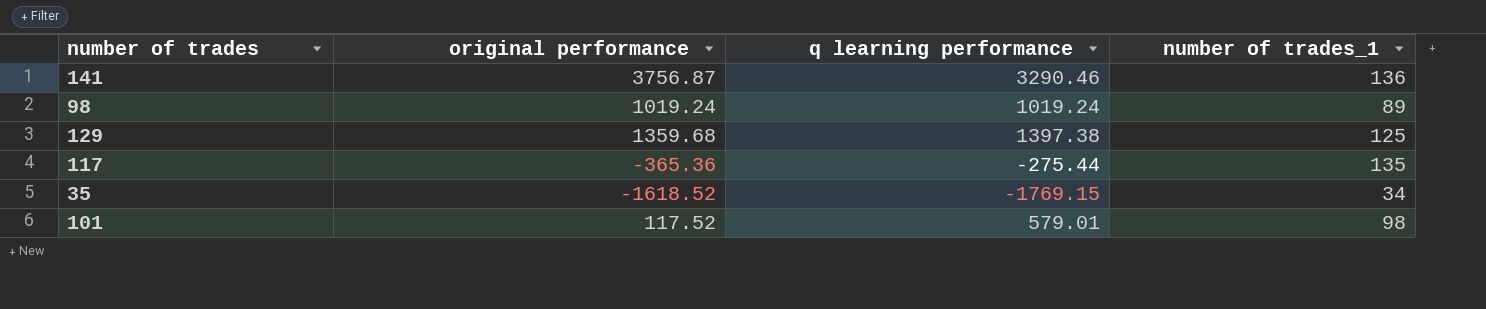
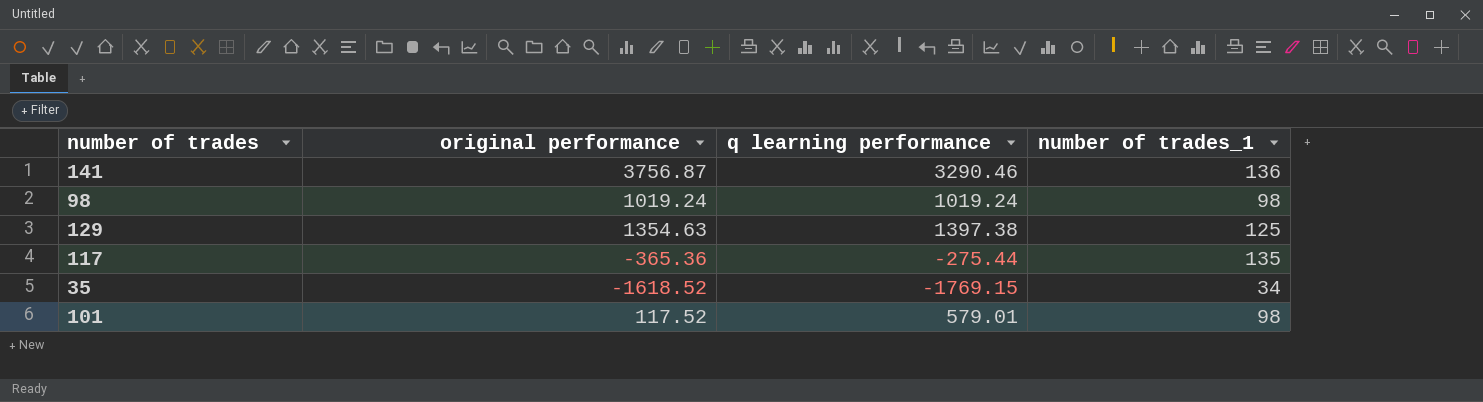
98 | number of trades_1: 89 -> 98
129 | original performance: 1359.68 -> 1354.63

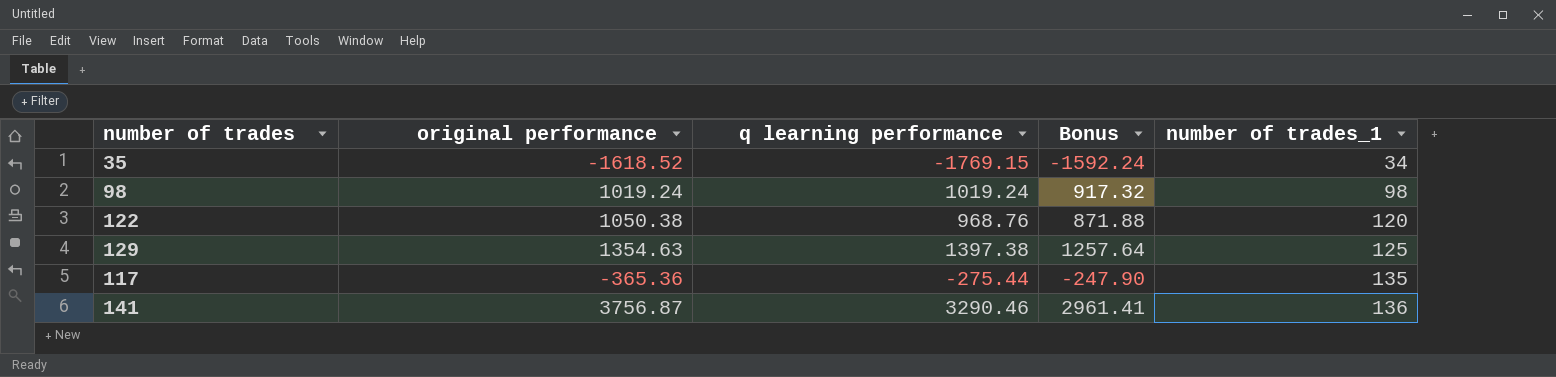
row order: none -> number of trades_1 ascending
column Bonus | formula: none -> [q learning performance] * 0.9
row 101: 117.52 | 579.01 | 98 -> none
row 122: none -> 1050.38 | 968.76 | 871.88 | 120

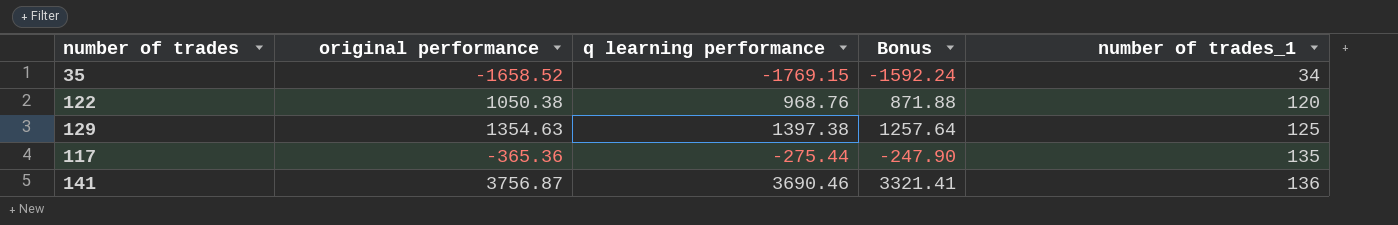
row 98: 1019.24 | 1019.24 | 917.32 | 98 -> none
35 | original performance: -1618.52 -> -1658.52
141 | q learning performance: 3290.46 -> 3690.46
141 | Bonus: 2961.41 -> 3321.41

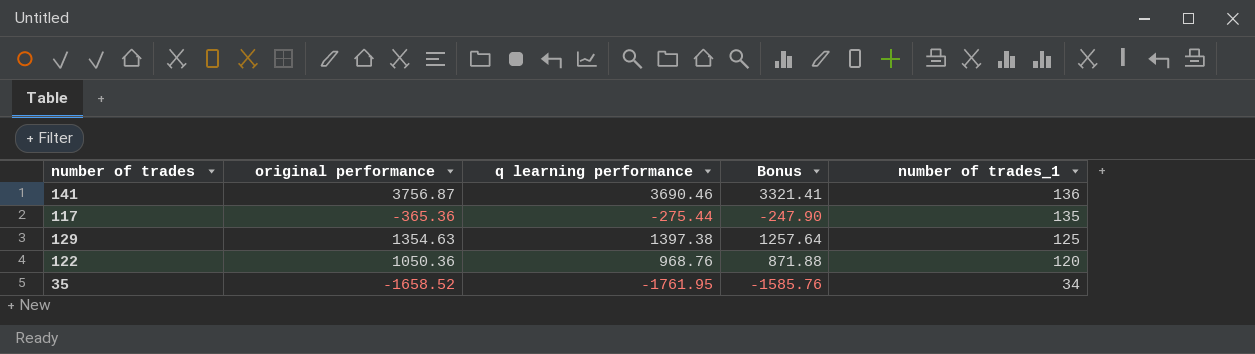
row order: number of trades_1 ascending -> number of trades_1 descending
122 | original performance: 1050.38 -> 1050.36
35 | q learning performance: -1769.15 -> -1761.95
35 | Bonus: -1592.24 -> -1585.76

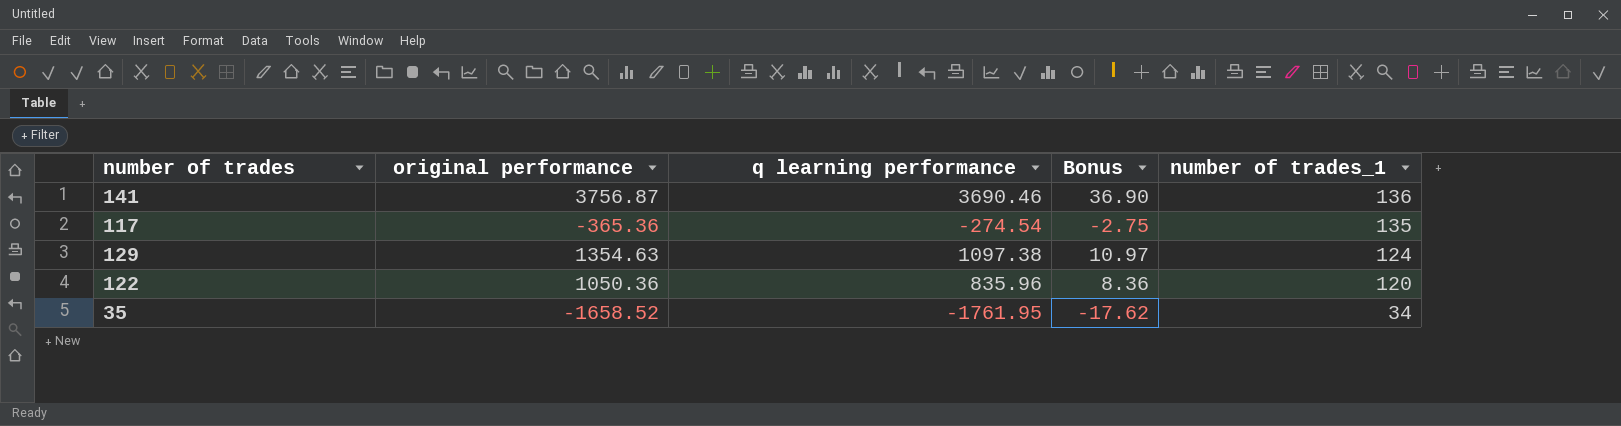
column Bonus | formula: [q learning performance] * 0.9 -> [q learning performance] * 0.01
117 | q learning performance: -275.44 -> -274.54
129 | q learning performance: 1397.38 -> 1097.38
129 | number of trades_1: 125 -> 124
122 | q learning performance: 968.76 -> 835.96

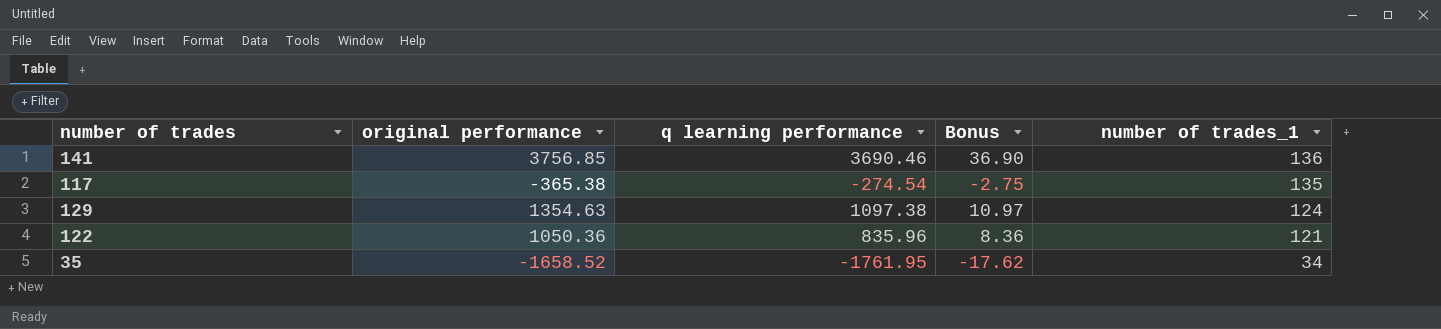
141 | original performance: 3756.87 -> 3756.85
117 | original performance: -365.36 -> -365.38
122 | number of trades_1: 120 -> 121

